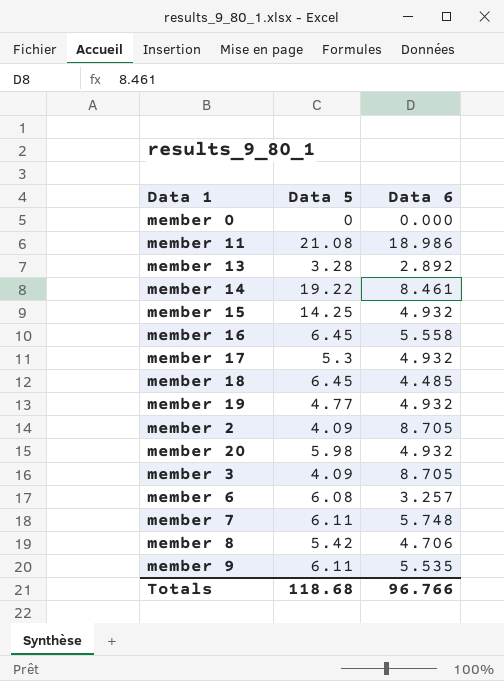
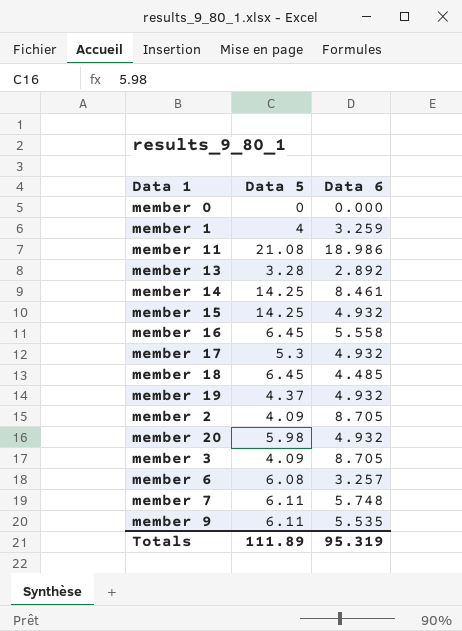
row member 8: 5.42 | 4.706 -> none
row member 1: none -> 4 | 3.259
member 14 | Data 5: 19.22 -> 14.25
member 19 | Data 5: 4.77 -> 4.37
Totals | Data 5: 118.68 -> 111.89
Totals | Data 6: 96.766 -> 95.319

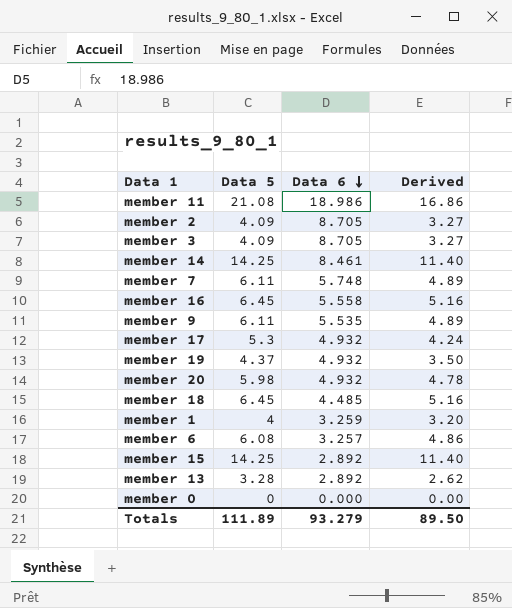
row order: none -> Data 6 descending
column Derived | formula: none -> [Data 5] * 0.8
member 15 | Data 6: 4.932 -> 2.892
Totals | Data 6: 95.319 -> 93.279

